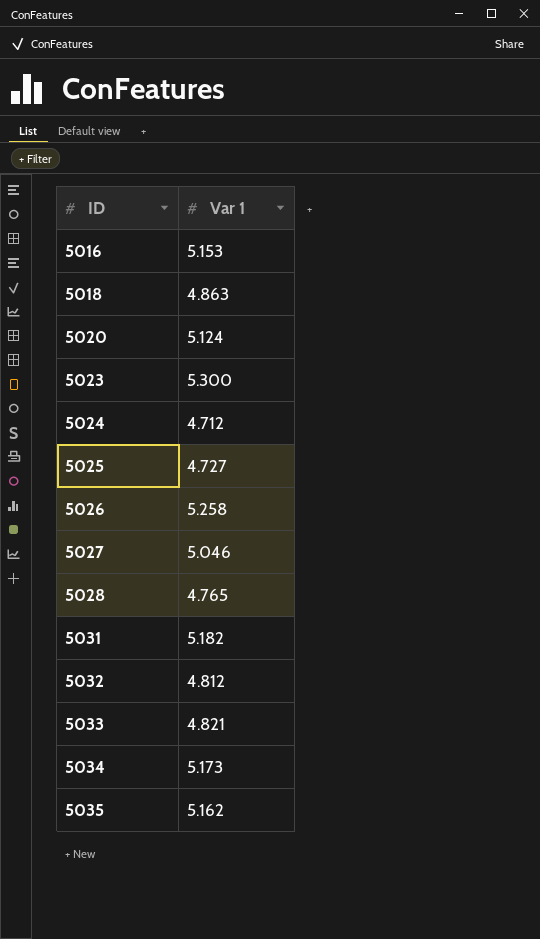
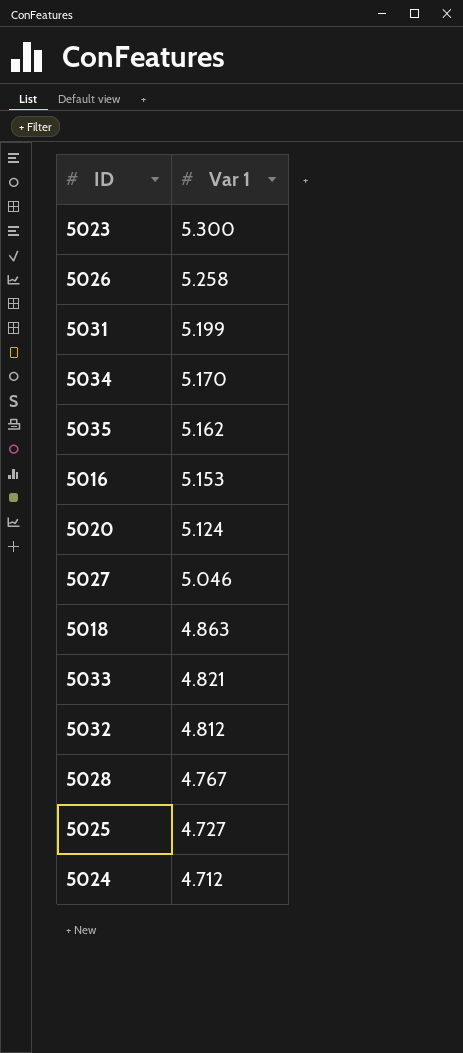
row order: ID ascending -> Var 1 descending
5031 | Var 1: 5.182 -> 5.199
5034 | Var 1: 5.173 -> 5.170
5028 | Var 1: 4.765 -> 4.767

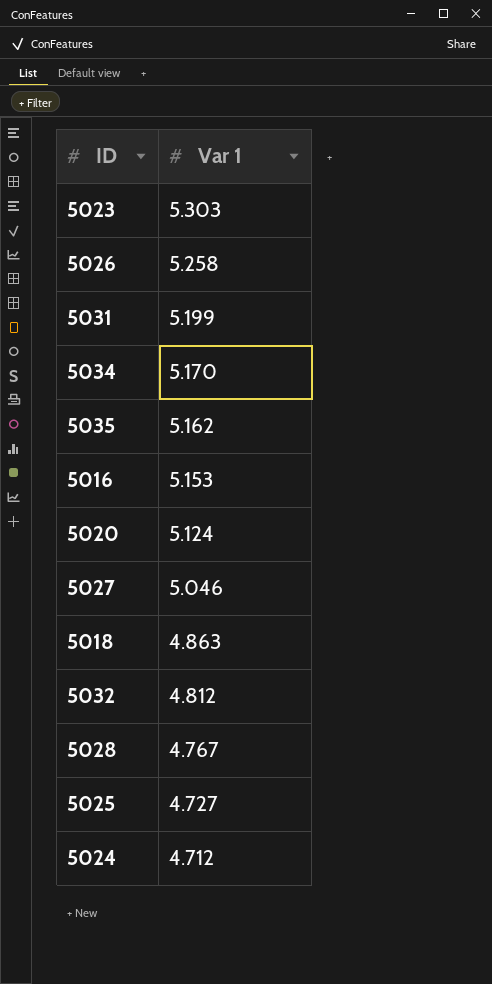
row 5033: 4.821 -> none
5023 | Var 1: 5.300 -> 5.303

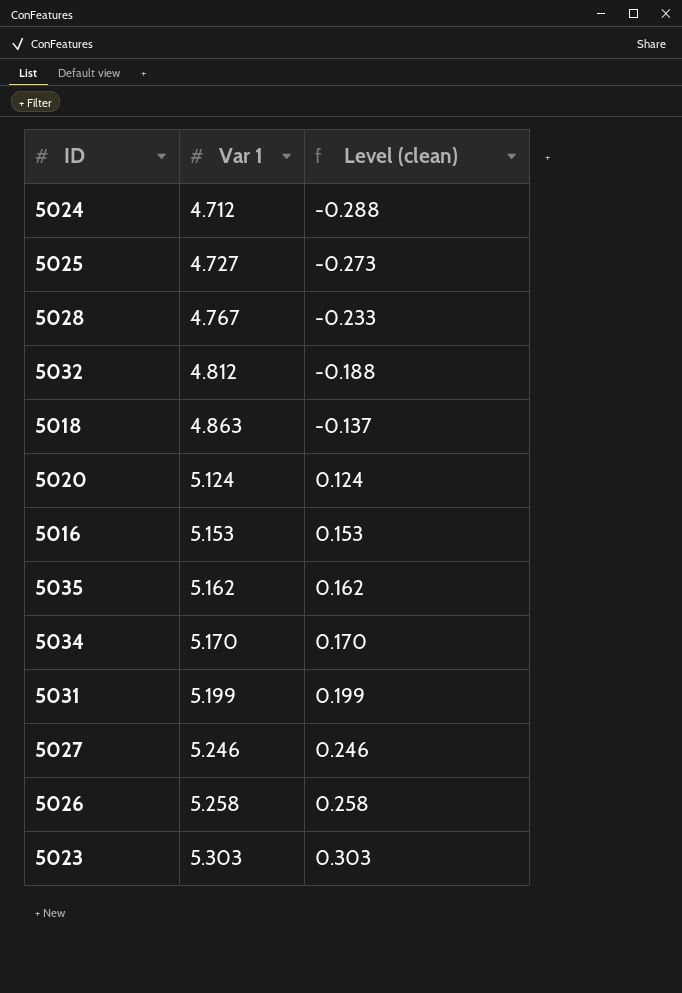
row order: Var 1 descending -> Var 1 ascending
column Level (clean) | formula: none -> [Var 1] - 5
5027 | Var 1: 5.046 -> 5.246

